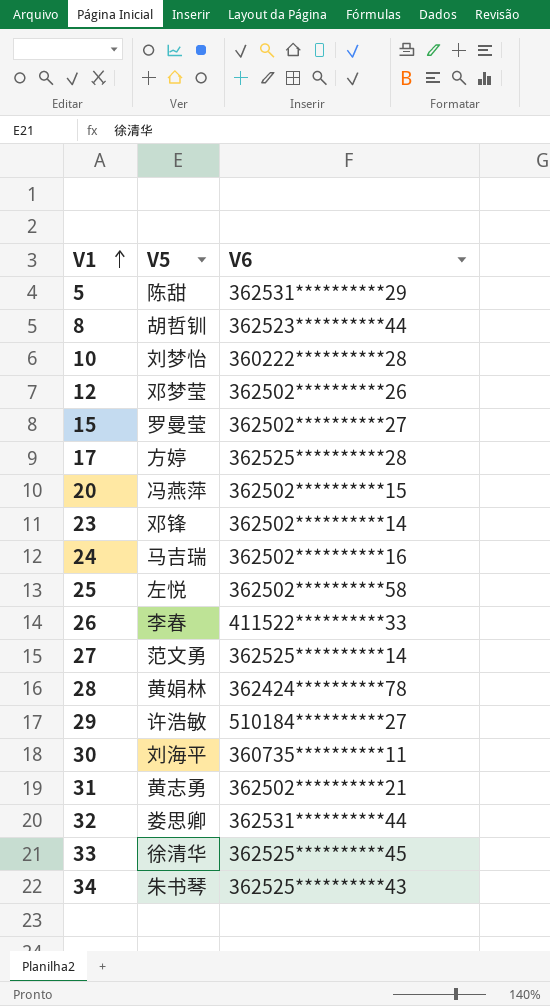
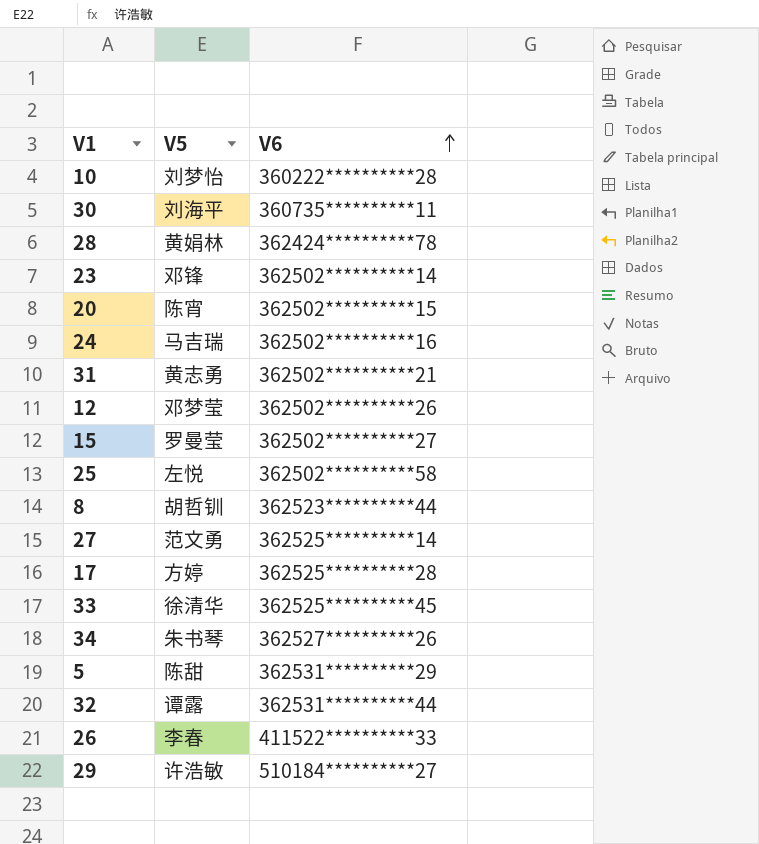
row order: V1 ascending -> V6 ascending
20 | V5: 冯燕萍 -> 陈宵
34 | V6: 362525**********43 -> 362527**********26
32 | V5: 娄思卿 -> 谭露

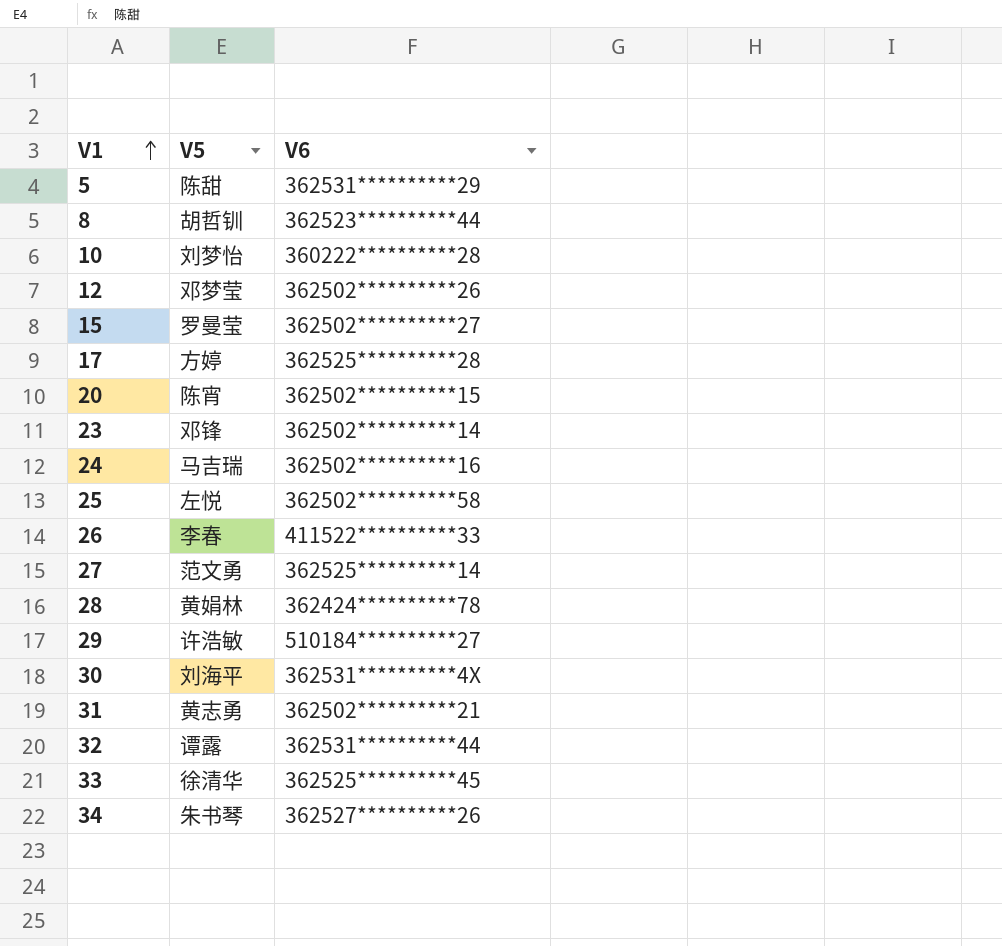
row order: V6 ascending -> V1 ascending
30 | V6: 360735**********11 -> 362531**********4X

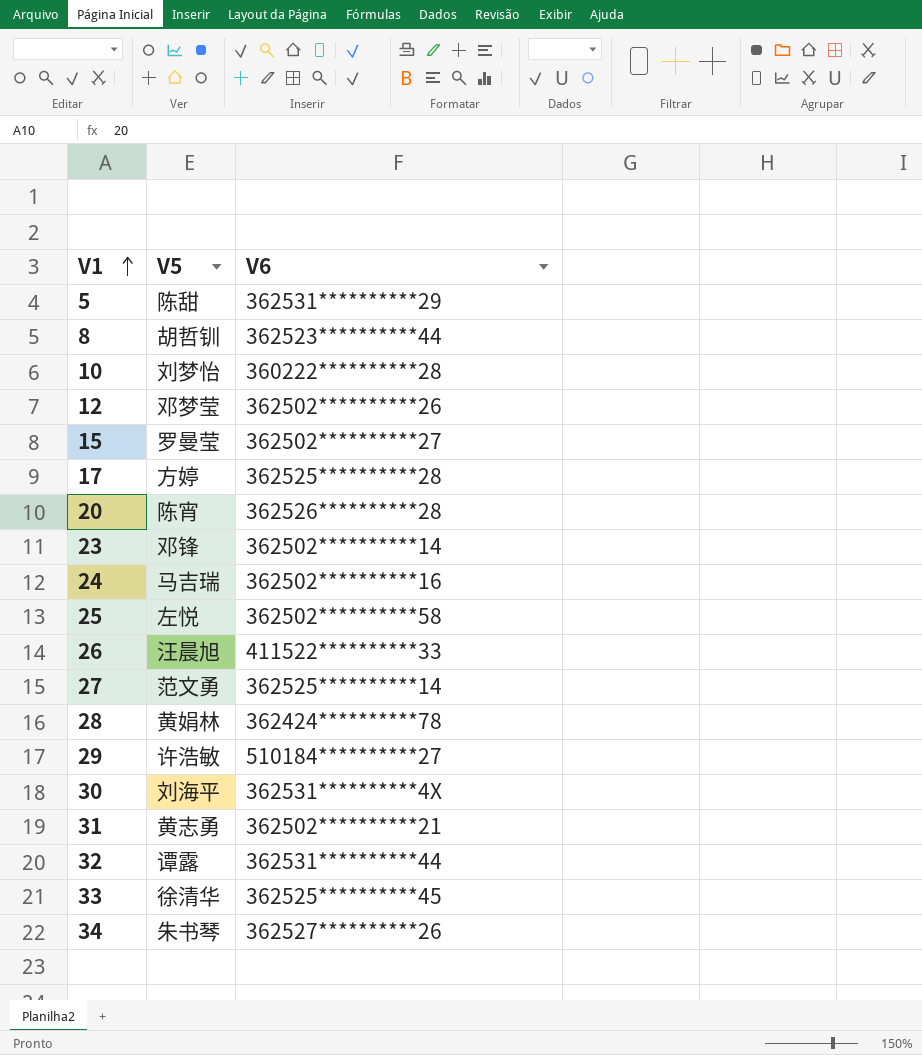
20 | V6: 362502**********15 -> 362526**********28
26 | V5: 李春 -> 汪晨旭

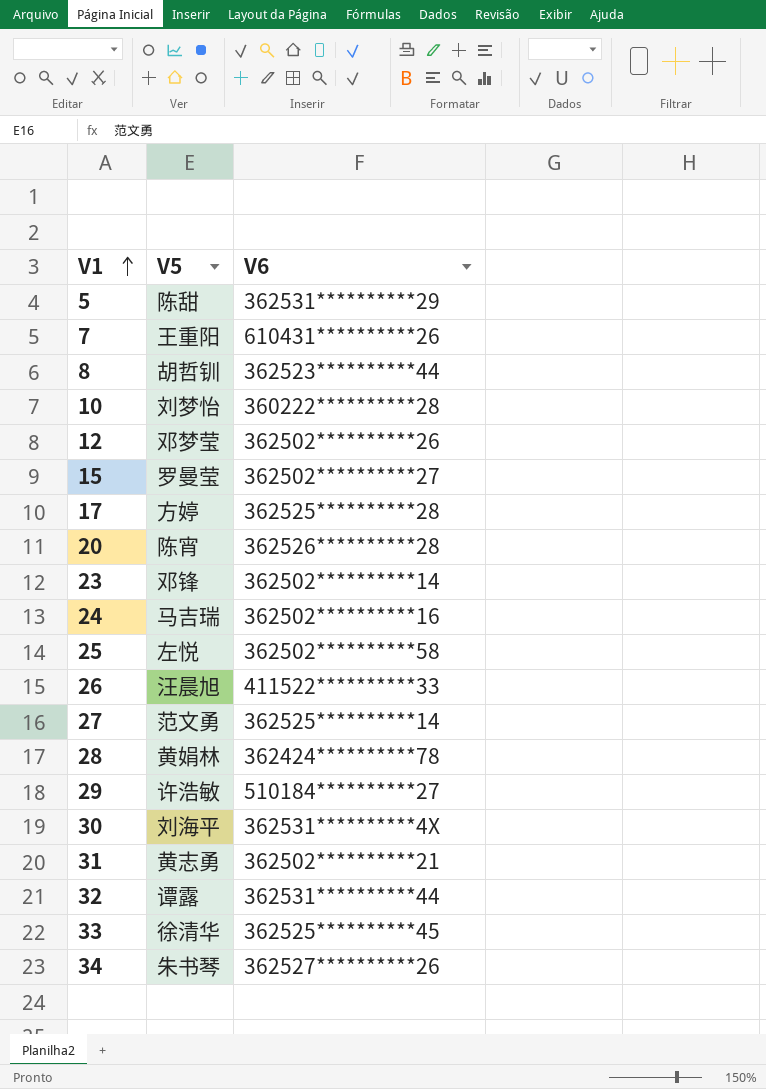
row 7: none -> 王重阳 | 610431**********26

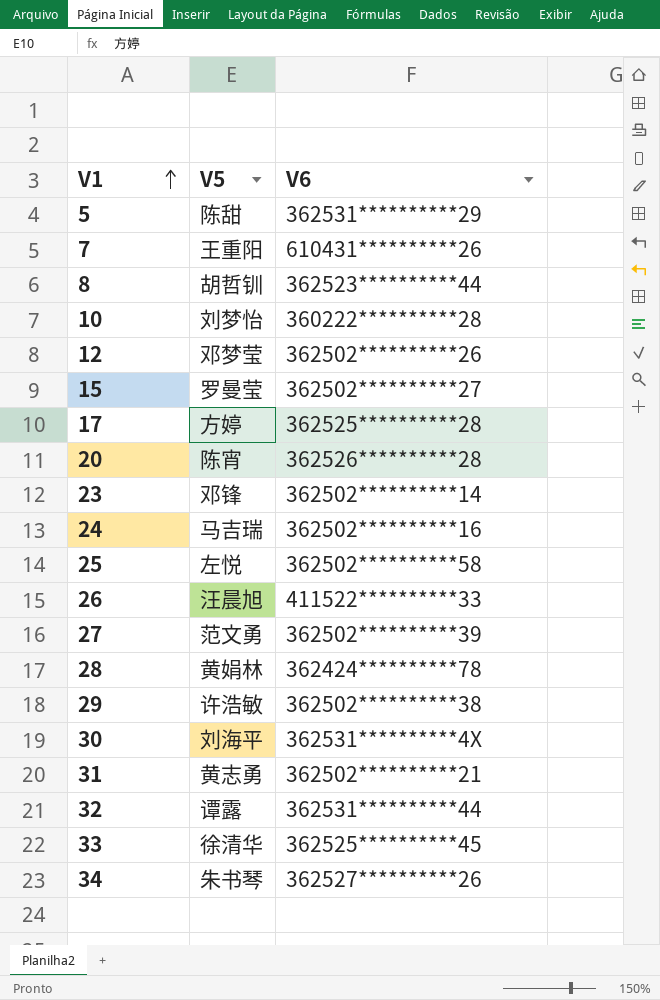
27 | V6: 362525**********14 -> 362502**********39
29 | V6: 510184**********27 -> 362502**********38

